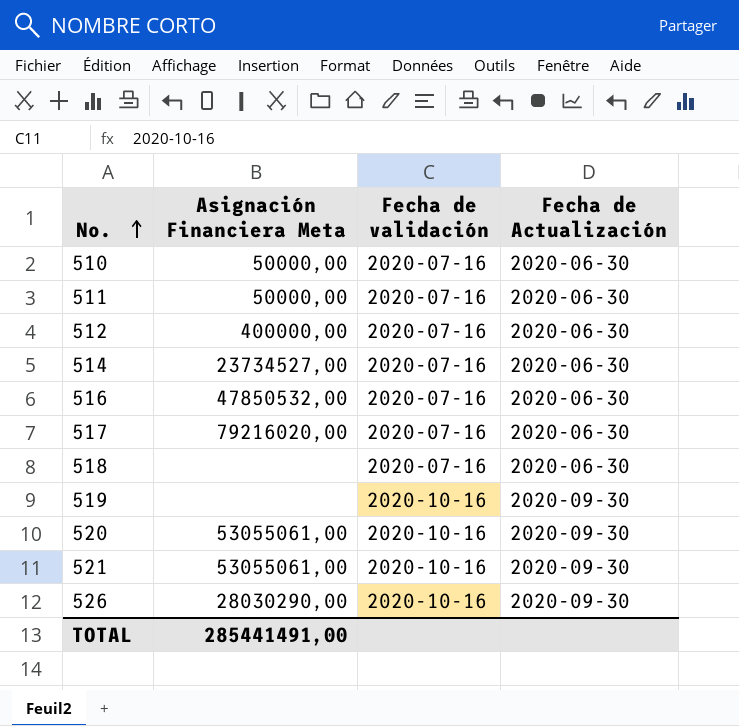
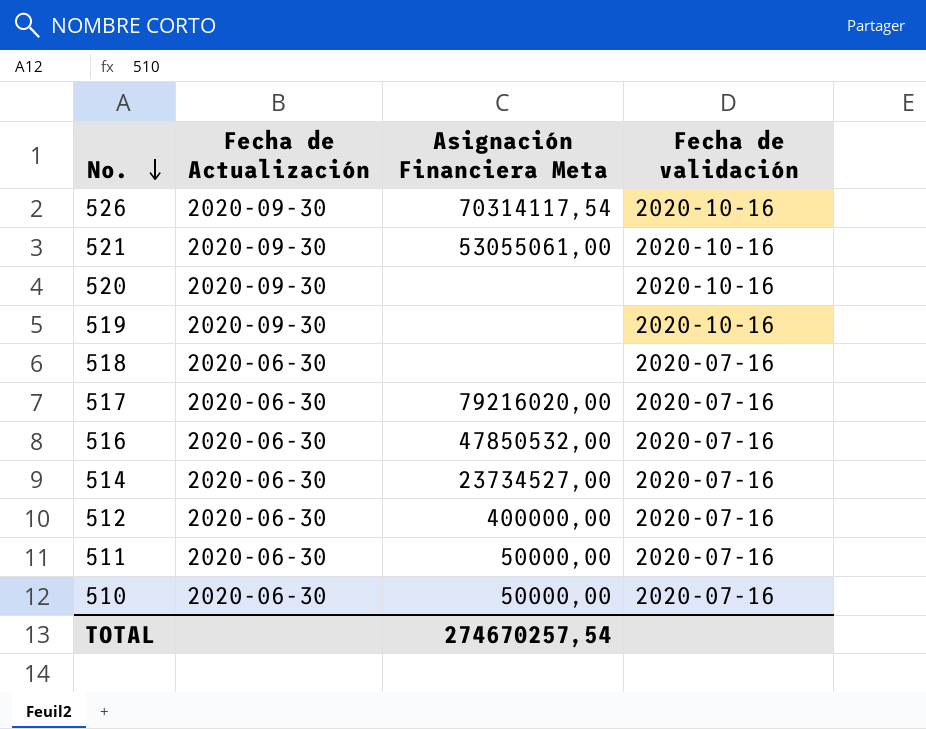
row order: No. ascending -> No. descending
column Fecha de Actualización | position: 4 -> 2
526 | Asignación Financiera Meta: 28030290,00 -> 70314117,54
520 | Asignación Financiera Meta: 53055061,00 -> none
TOTAL | Asignación Financiera Meta: 285441491,00 -> 274670257,54

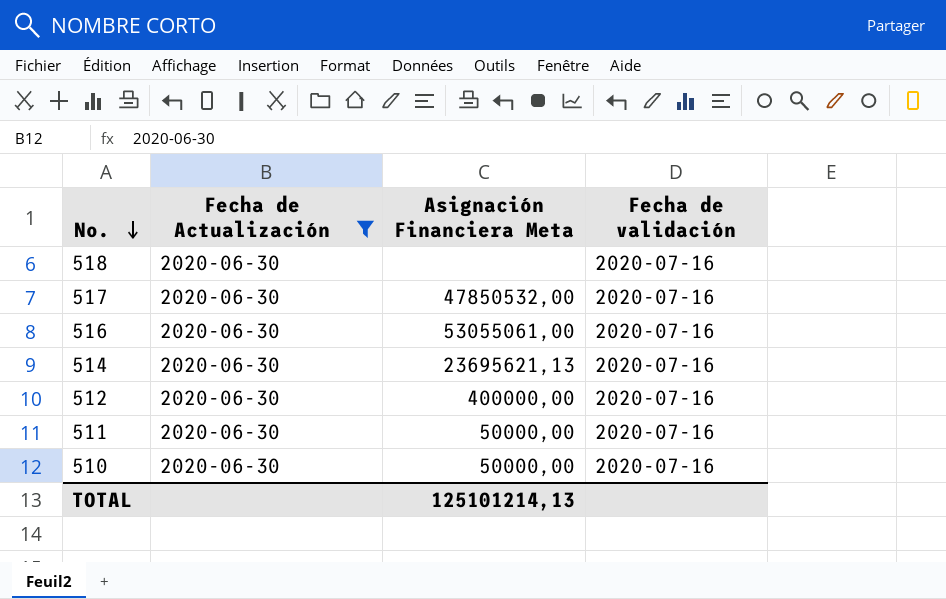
filter: none -> Fecha de Actualización = 2020-06-30
517 | Asignación Financiera Meta: 79216020,00 -> 47850532,00
516 | Asignación Financiera Meta: 47850532,00 -> 53055061,00
514 | Asignación Financiera Meta: 23734527,00 -> 23695621,13
TOTAL | Asignación Financiera Meta: 274670257,54 -> 125101214,13

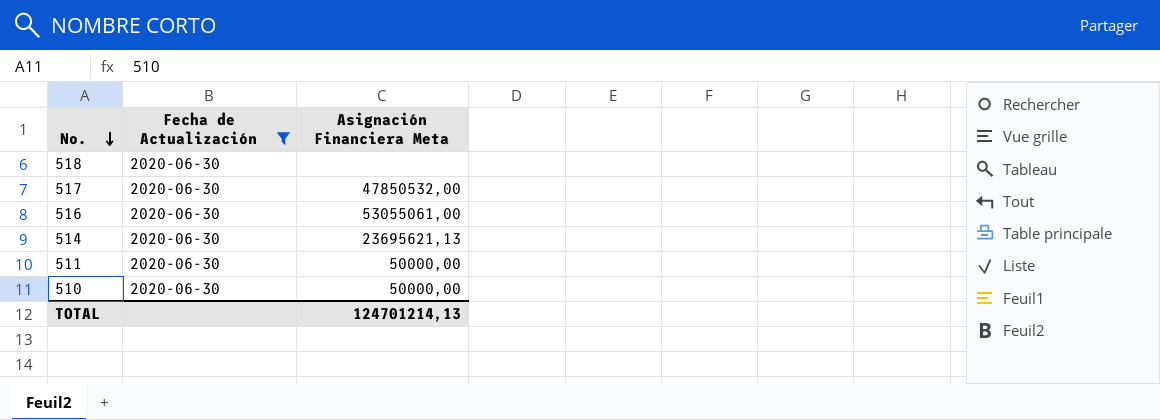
column Fecha de validación | position: 4 -> none
row 512: 2020-06-30 | 400000,00 | 2020-07-16 -> none
TOTAL | Asignación Financiera Meta: 125101214,13 -> 124701214,13

